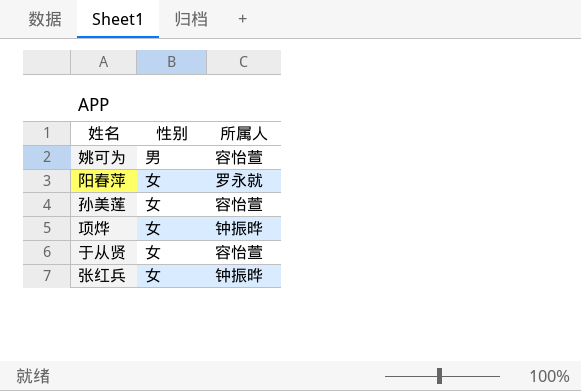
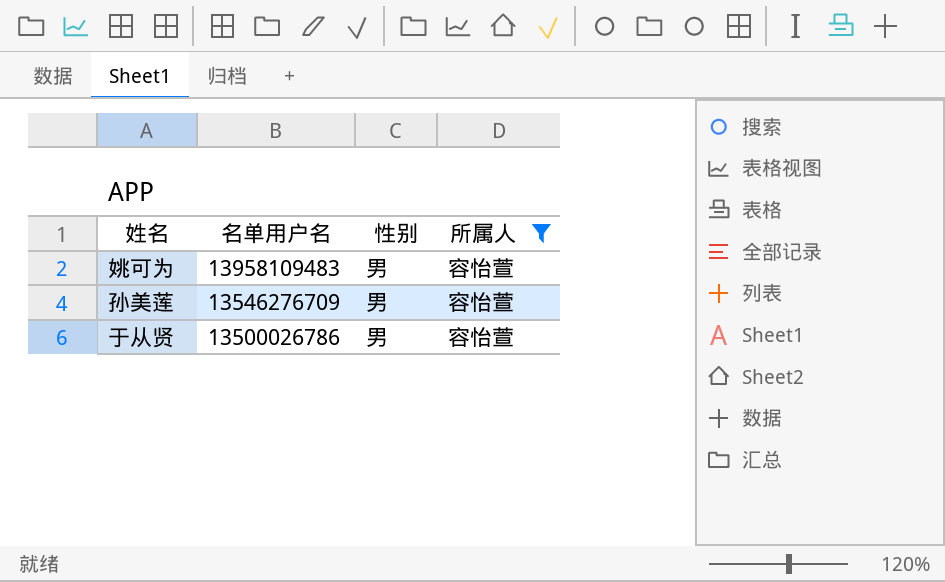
filter: none -> 所属人 = 容怡萱
column 名单用户名 | position: none -> 2
孙美莲 | 性别: 女 -> 男
于从贤 | 性别: 女 -> 男

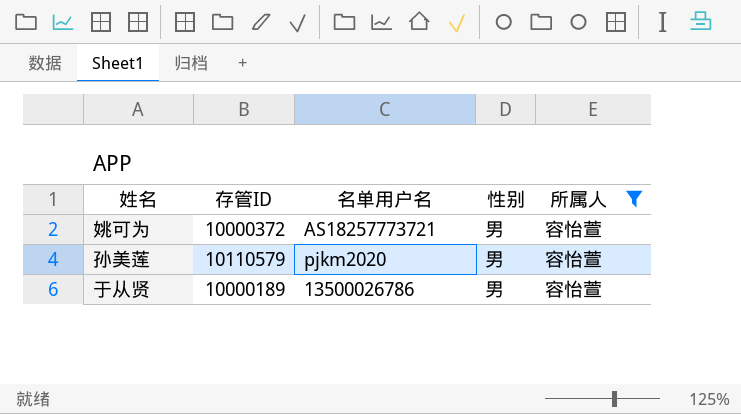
column 存管ID | position: none -> 2
姚可为 | 名单用户名: 13958109483 -> AS18257773721
孙美莲 | 名单用户名: 13546276709 -> pjkm2020

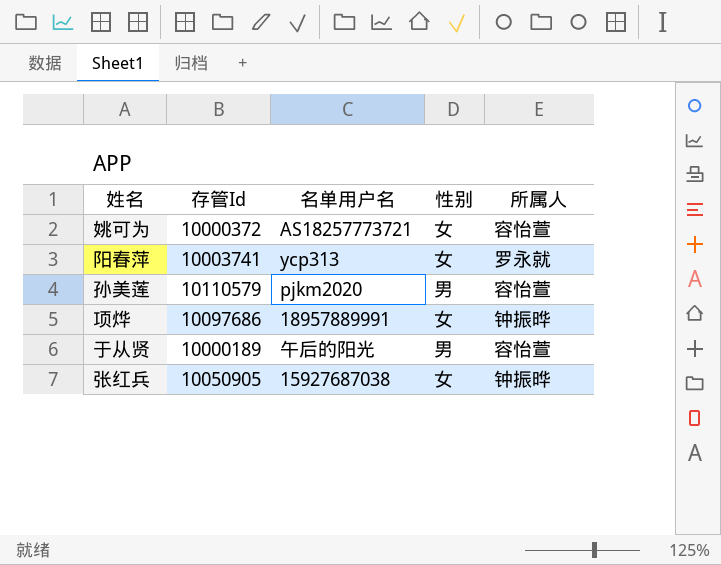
filter: 所属人 = 容怡萱 -> none
column name: 存管ID -> 存管Id
姚可为 | 性别: 男 -> 女
于从贤 | 名单用户名: 13500026786 -> 午后的阳光

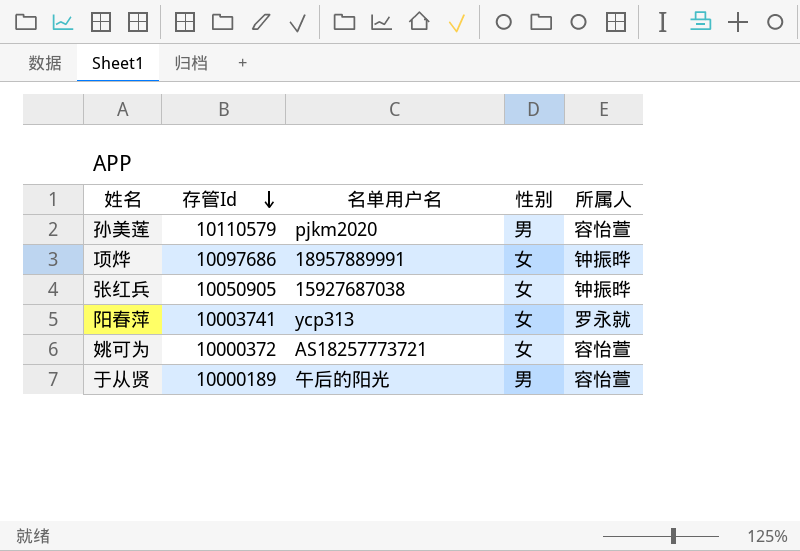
row order: none -> 存管Id descending

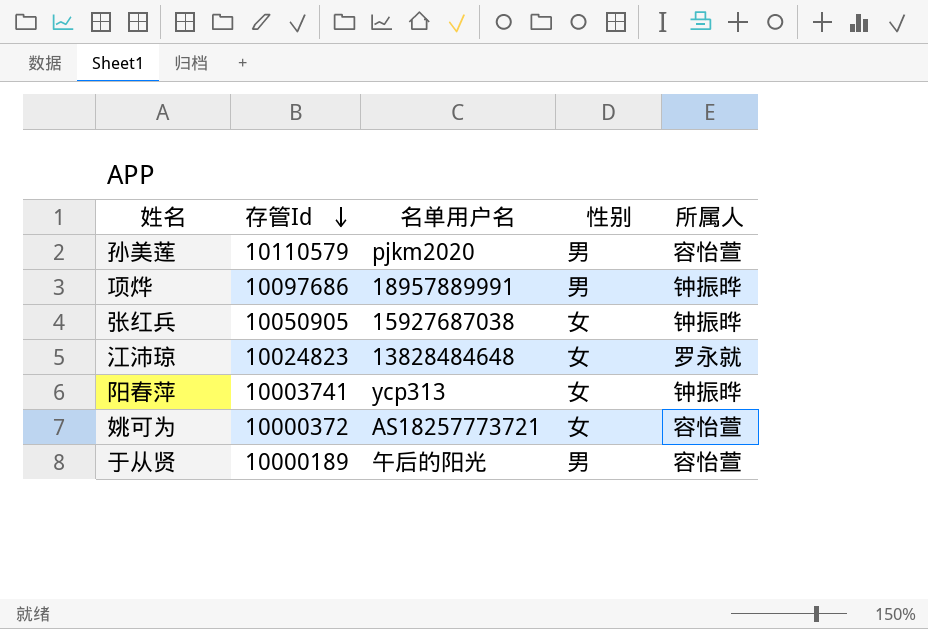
项烨 | 性别: 女 -> 男
row 江沛琼: none -> 10024823 | 13828484648 | 女 | 罗永就
阳春萍 | 所属人: 罗永就 -> 钟振晔

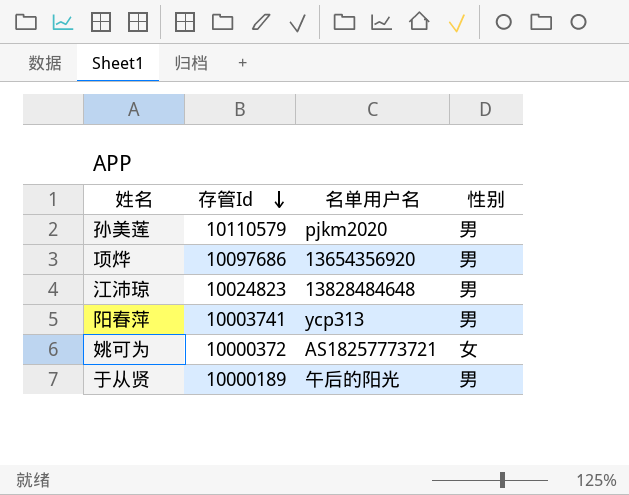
column 所属人 | position: 5 -> none
row 张红兵: 10050905 | 15927687038 | 女 | 钟振晔 -> none
项烨 | 名单用户名: 18957889991 -> 13654356920
江沛琼 | 性别: 女 -> 男
阳春萍 | 性别: 女 -> 男

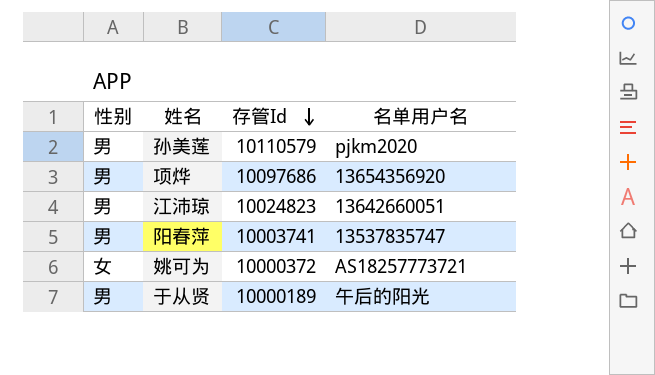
column 性别 | position: 4 -> 1
江沛琼 | 名单用户名: 13828484648 -> 13642660051
阳春萍 | 名单用户名: ycp313 -> 13537835747

